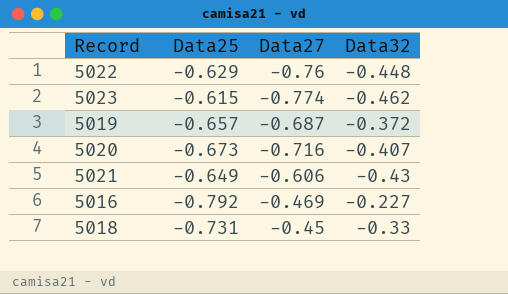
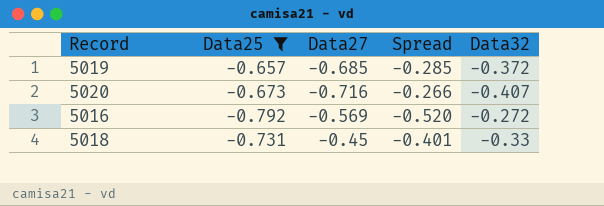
filter: none -> Data25 <= -0.657
column Spread | formula: none -> [Data25] - [Data32]
5019 | Data27: -0.687 -> -0.685
5016 | Data27: -0.469 -> -0.569
5016 | Data32: -0.227 -> -0.272

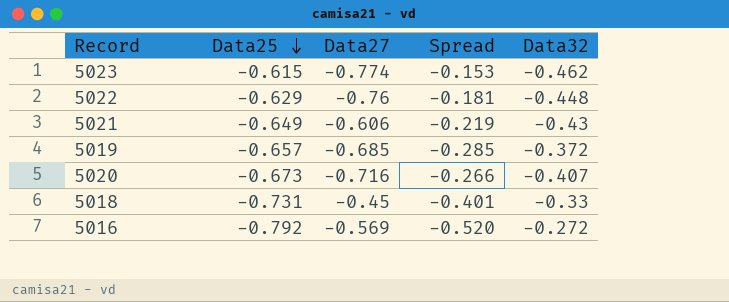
filter: Data25 <= -0.657 -> none
row order: none -> Data25 descending

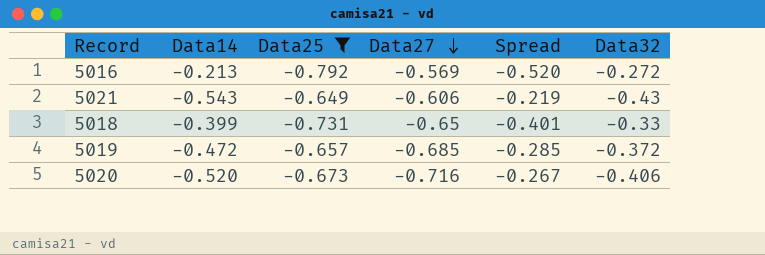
filter: none -> Data25 <= -0.649
row order: Data25 descending -> Data27 descending
column Data14 | position: none -> 2
5018 | Data27: -0.45 -> -0.65
5020 | Spread: -0.266 -> -0.267
5020 | Data32: -0.407 -> -0.406

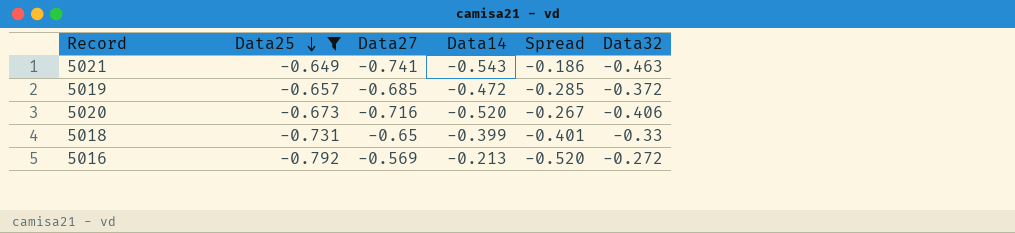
row order: Data27 descending -> Data25 descending
column Data14 | position: 2 -> 4
5021 | Data27: -0.606 -> -0.741
5021 | Spread: -0.219 -> -0.186
5021 | Data32: -0.43 -> -0.463

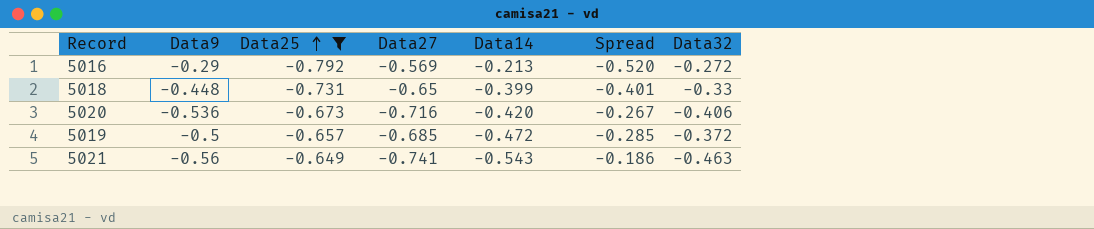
row order: Data25 descending -> Data25 ascending
column Data9 | position: none -> 2
5020 | Data14: -0.520 -> -0.420

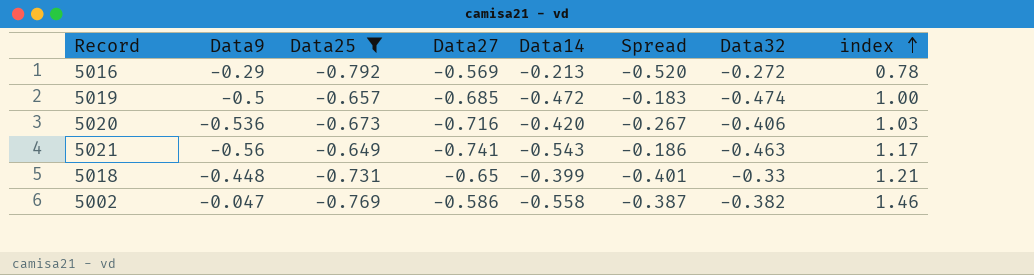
row order: Data25 ascending -> index ascending
column index | formula: none -> [Data14] / [Data32]
5019 | Spread: -0.285 -> -0.183
5019 | Data32: -0.372 -> -0.474
row 5002: none -> -0.047 | -0.769 | -0.586 | -0.558 | -0.387 | -0.382 | 1.46

